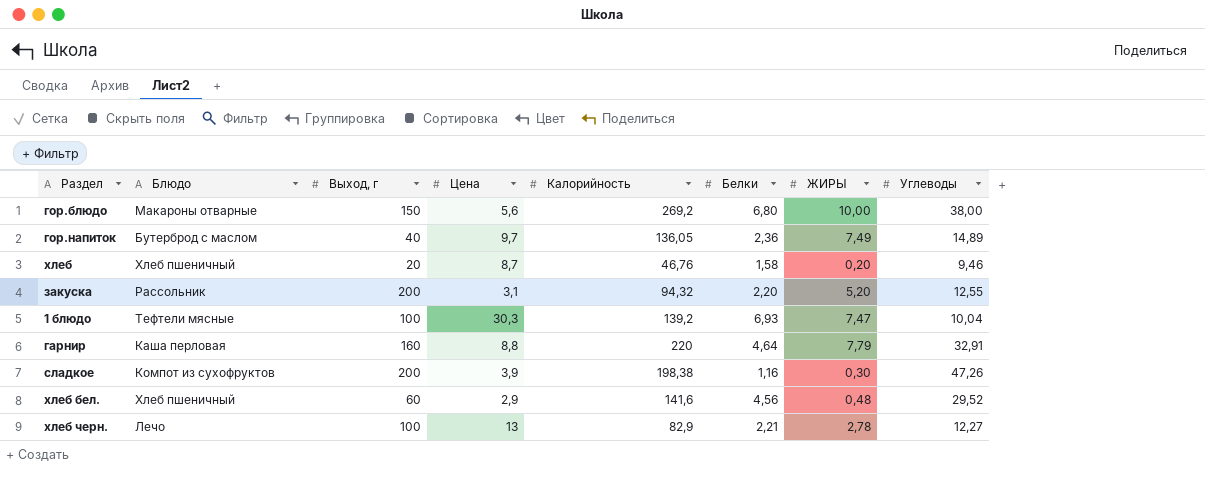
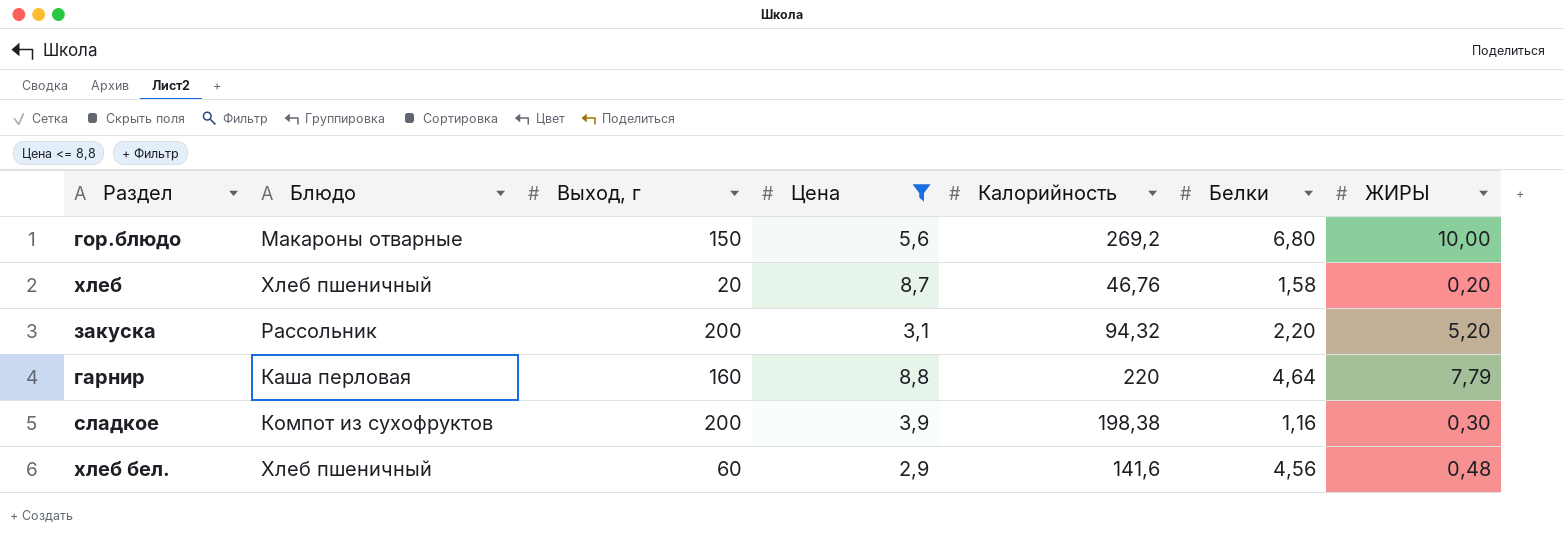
filter: none -> Цена <= 8,8
column Углеводы | position: 8 -> none

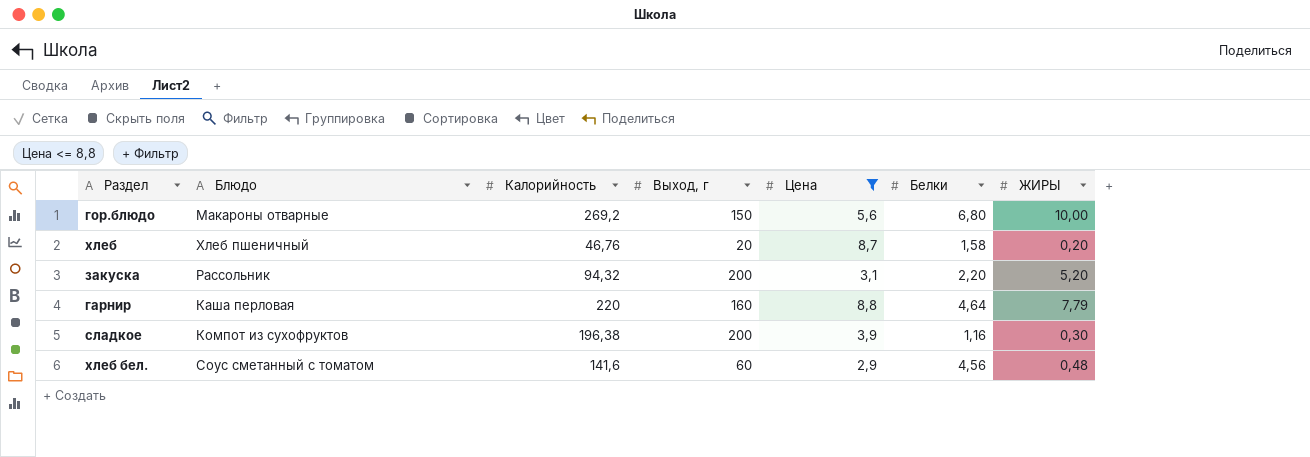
column Калорийность | position: 5 -> 3
сладкое | Калорийность: 198,38 -> 196,38
хлеб бел. | Блюдо: Хлеб пшеничный -> Соус сметанный с томатом

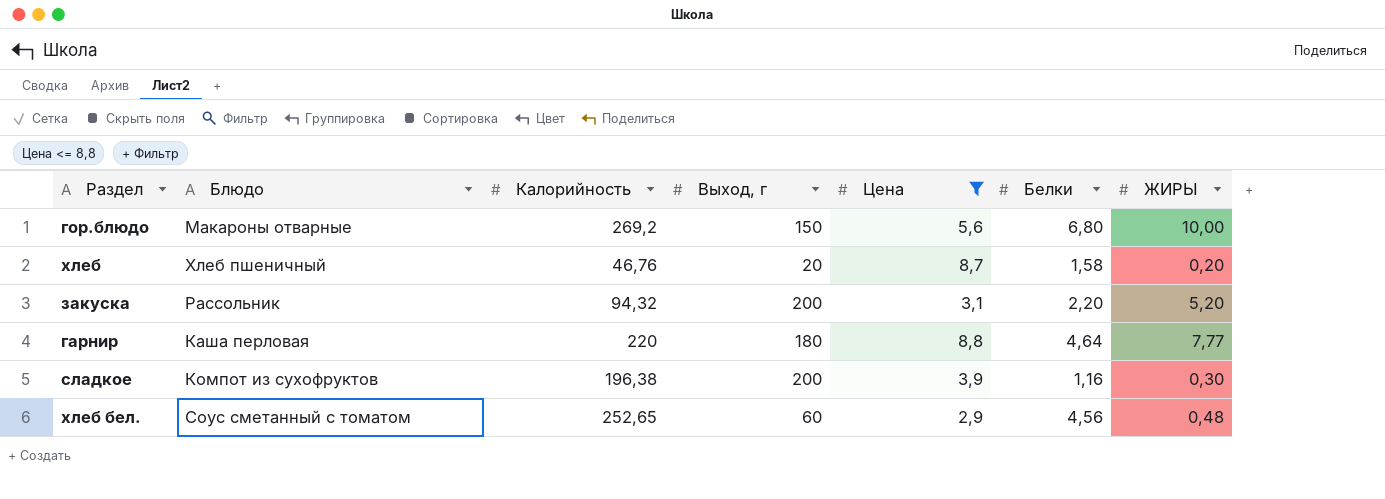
гарнир | Выход, г: 160 -> 180
гарнир | ЖИРЫ: 7,79 -> 7,77
хлеб бел. | Калорийность: 141,6 -> 252,65

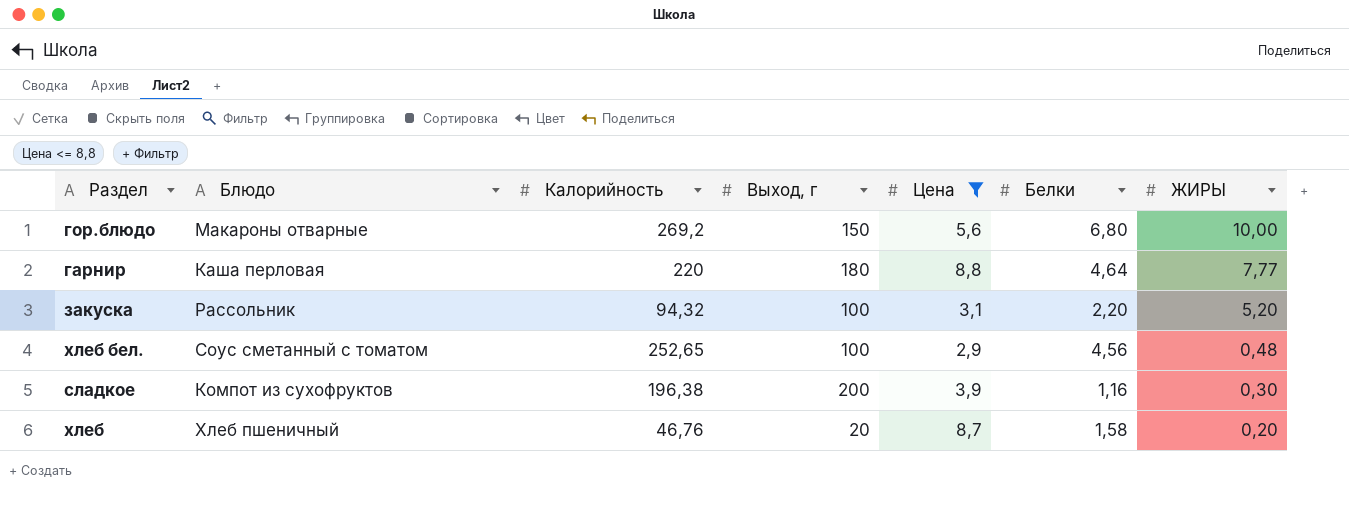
row order: none -> ЖИРЫ descending
закуска | Выход, г: 200 -> 100
хлеб бел. | Выход, г: 60 -> 100

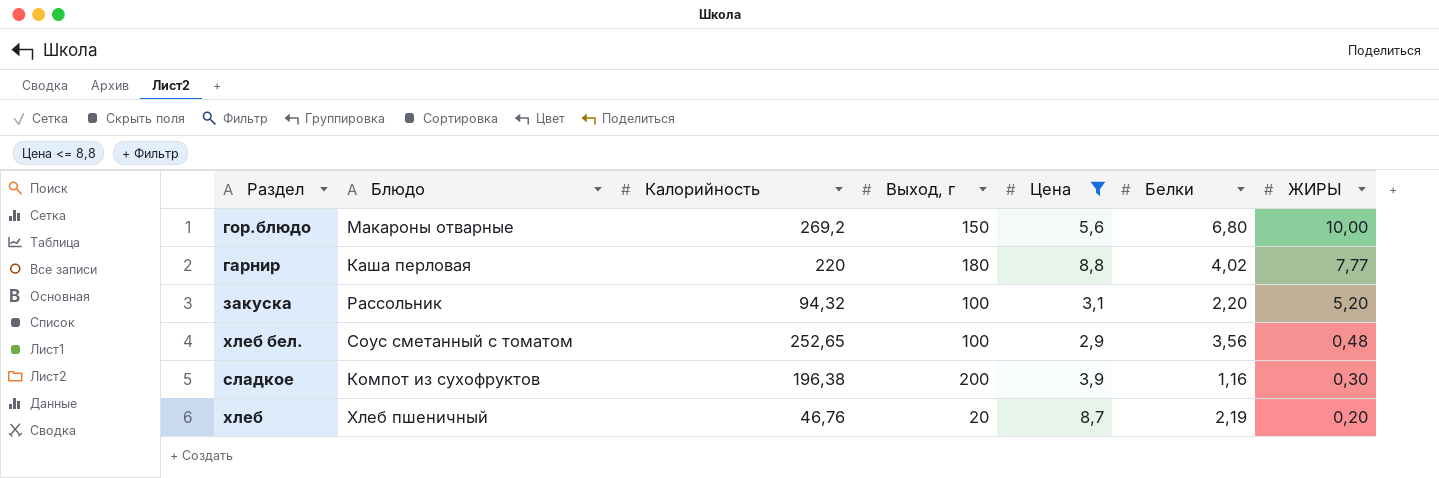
гарнир | Белки: 4,64 -> 4,02
хлеб бел. | Белки: 4,56 -> 3,56
хлеб | Белки: 1,58 -> 2,19

